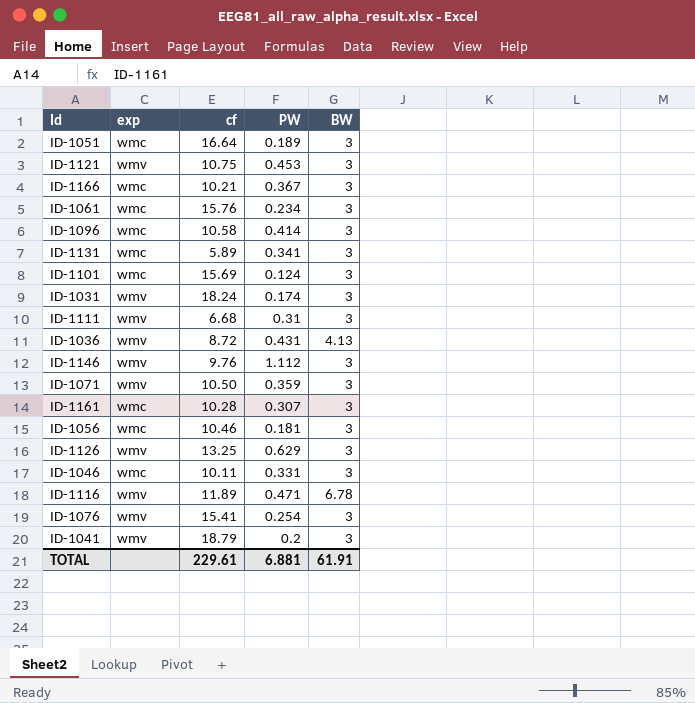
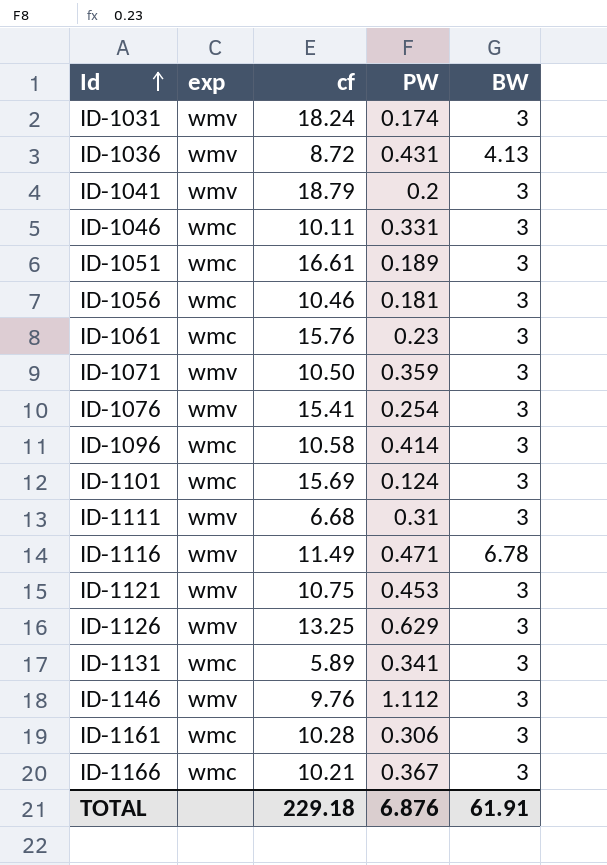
row order: none -> Id ascending
ID-1051 | cf: 16.64 -> 16.61
ID-1061 | PW: 0.234 -> 0.23
ID-1116 | cf: 11.89 -> 11.49
ID-1161 | PW: 0.307 -> 0.306
TOTAL | cf: 229.61 -> 229.18
TOTAL | PW: 6.881 -> 6.876

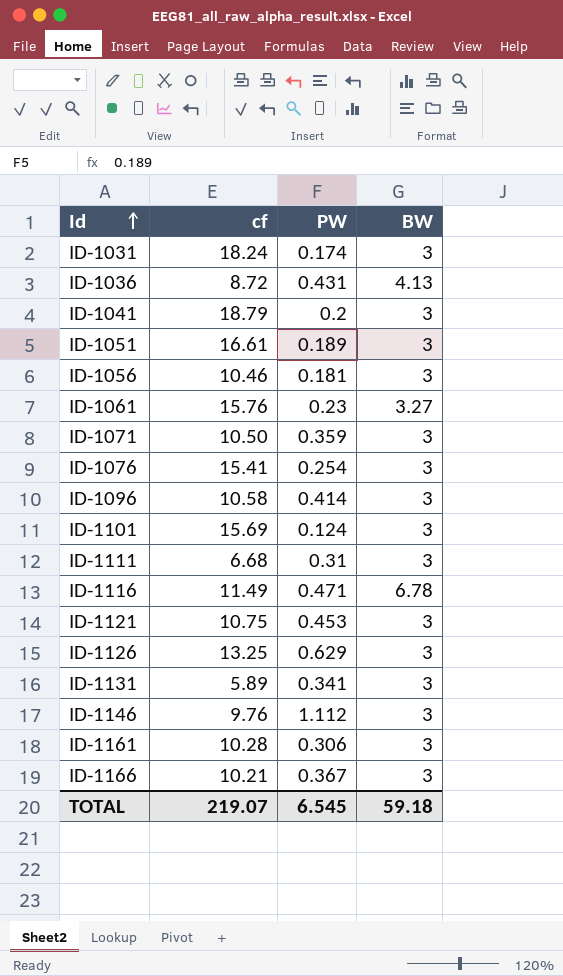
column exp | position: 2 -> none
row ID-1046: wmc | 10.11 | 0.331 | 3 -> none
ID-1061 | BW: 3 -> 3.27
TOTAL | cf: 229.18 -> 219.07
TOTAL | PW: 6.876 -> 6.545
TOTAL | BW: 61.91 -> 59.18

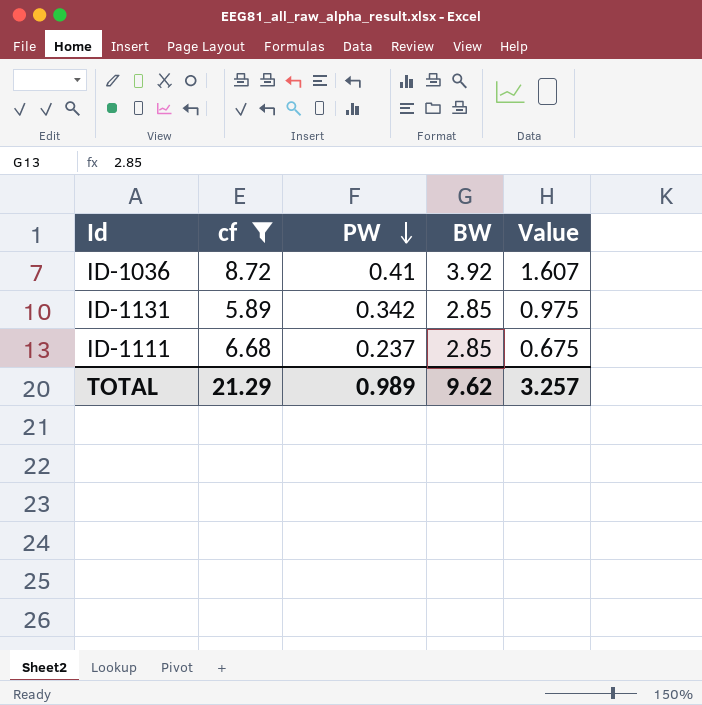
filter: none -> cf <= 8.72
row order: Id ascending -> PW descending
column Value | formula: none -> [PW] * [BW]
ID-1036 | PW: 0.431 -> 0.41
ID-1036 | BW: 4.13 -> 3.92
ID-1131 | PW: 0.341 -> 0.342
ID-1131 | BW: 3 -> 2.85
ID-1111 | PW: 0.31 -> 0.237
ID-1111 | BW: 3 -> 2.85
TOTAL | cf: 219.07 -> 21.29
TOTAL | PW: 6.545 -> 0.989
TOTAL | BW: 59.18 -> 9.62

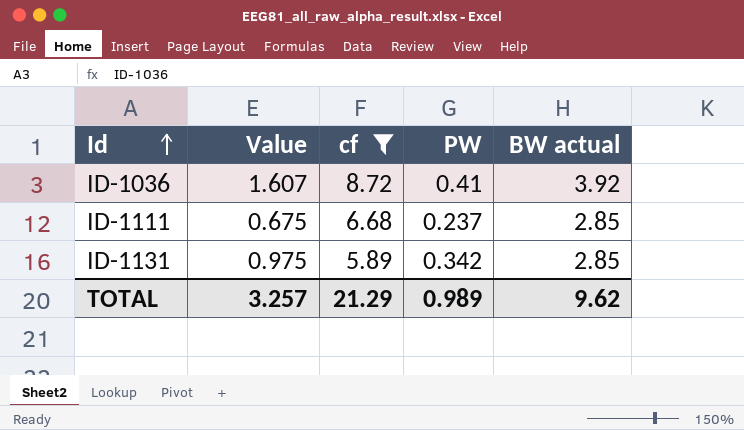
row order: PW descending -> Id ascending
column Value | position: 5 -> 2
column name: BW -> BW actual

